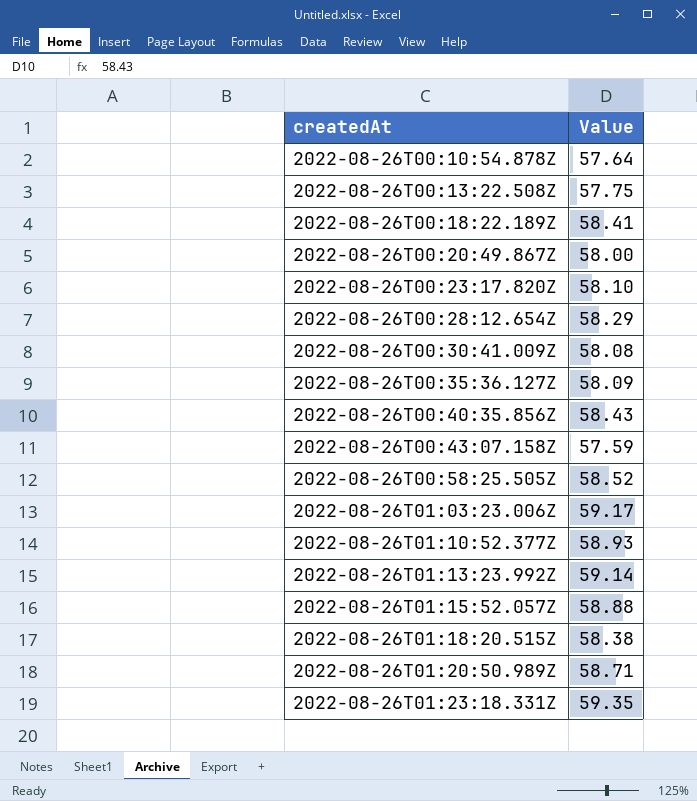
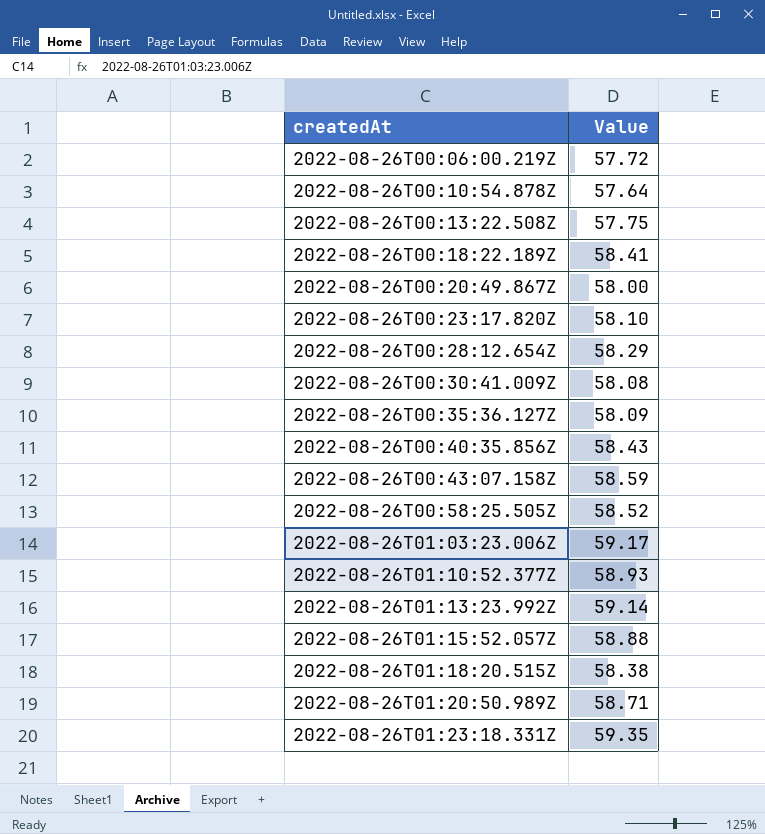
row 2022-08-26T00:06:00.219Z: none -> 57.72
2022-08-26T00:43:07.158Z | Value: 57.59 -> 58.59

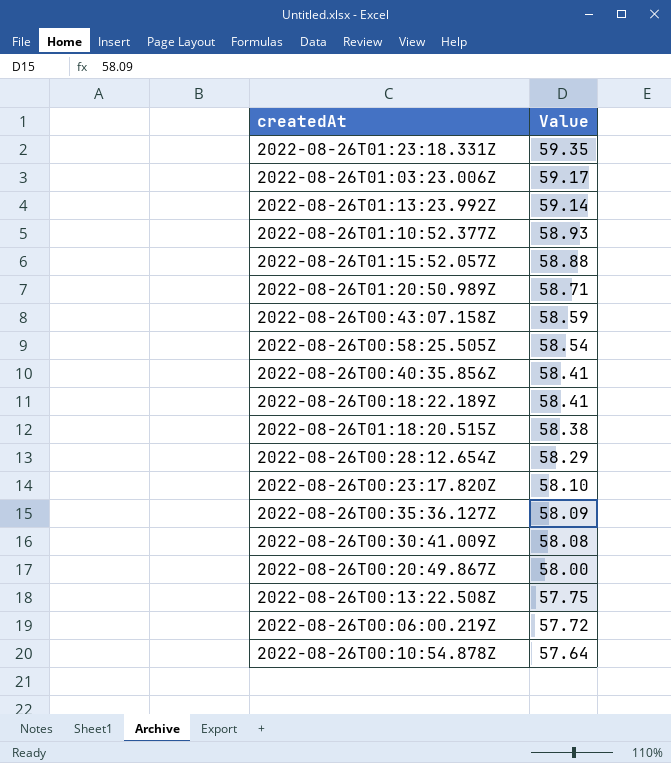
row order: createdAt ascending -> Value descending
2022-08-26T00:58:25.505Z | Value: 58.52 -> 58.54
2022-08-26T00:40:35.856Z | Value: 58.43 -> 58.41

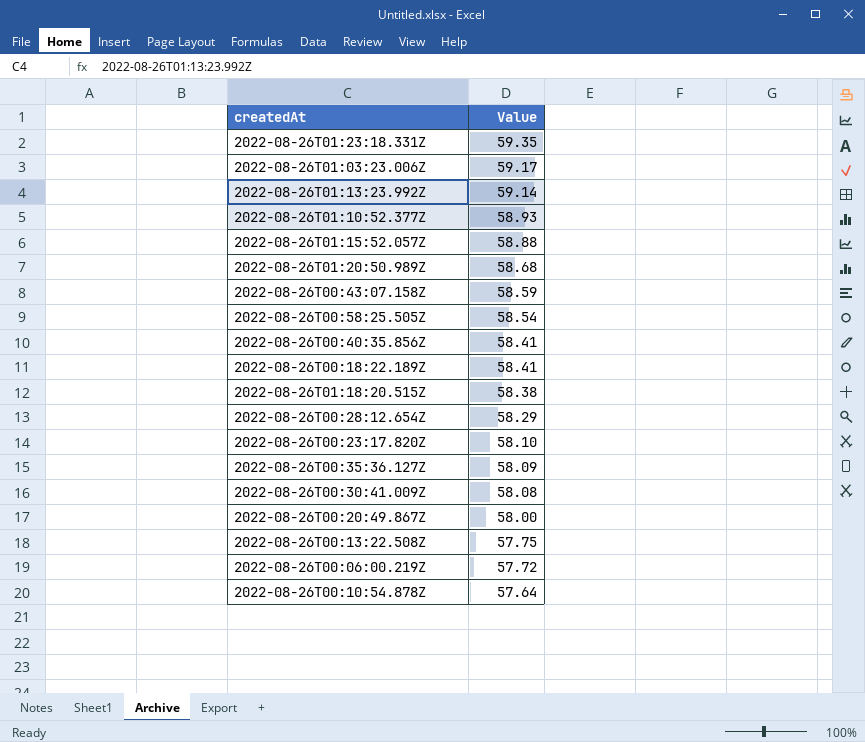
2022-08-26T01:20:50.989Z | Value: 58.71 -> 58.68

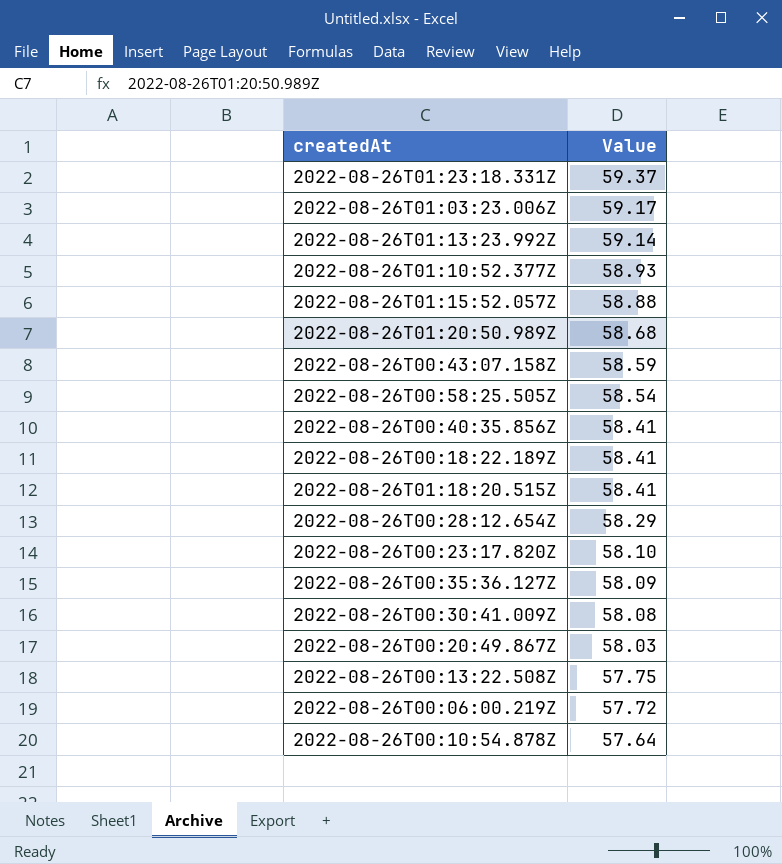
2022-08-26T01:23:18.331Z | Value: 59.35 -> 59.37
2022-08-26T01:18:20.515Z | Value: 58.38 -> 58.41
2022-08-26T00:20:49.867Z | Value: 58.00 -> 58.03

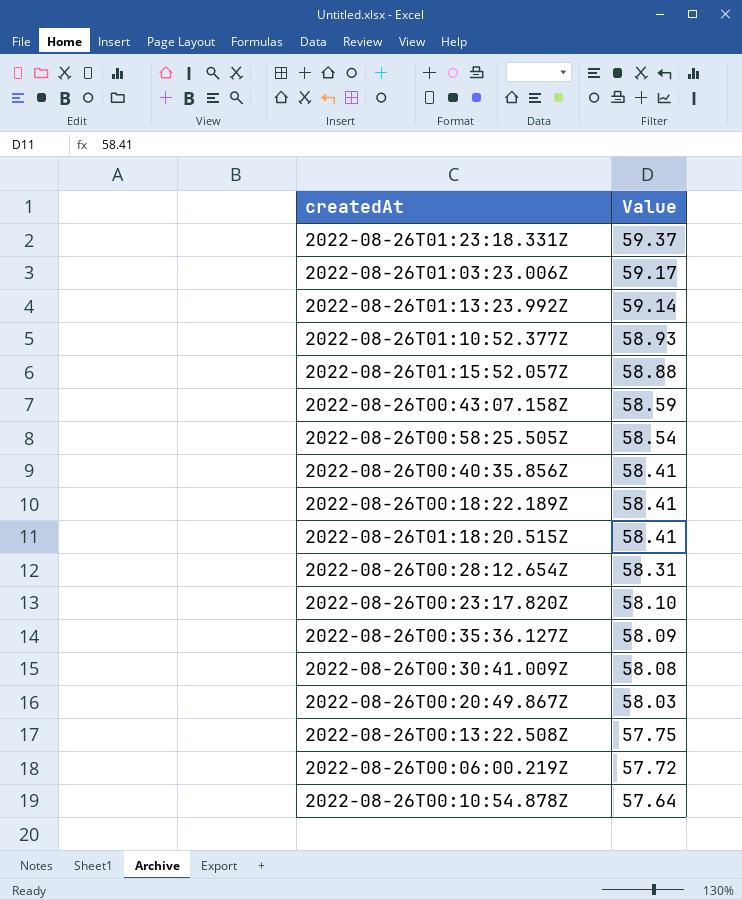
row 2022-08-26T01:20:50.989Z: 58.68 -> none
2022-08-26T00:28:12.654Z | Value: 58.29 -> 58.31

